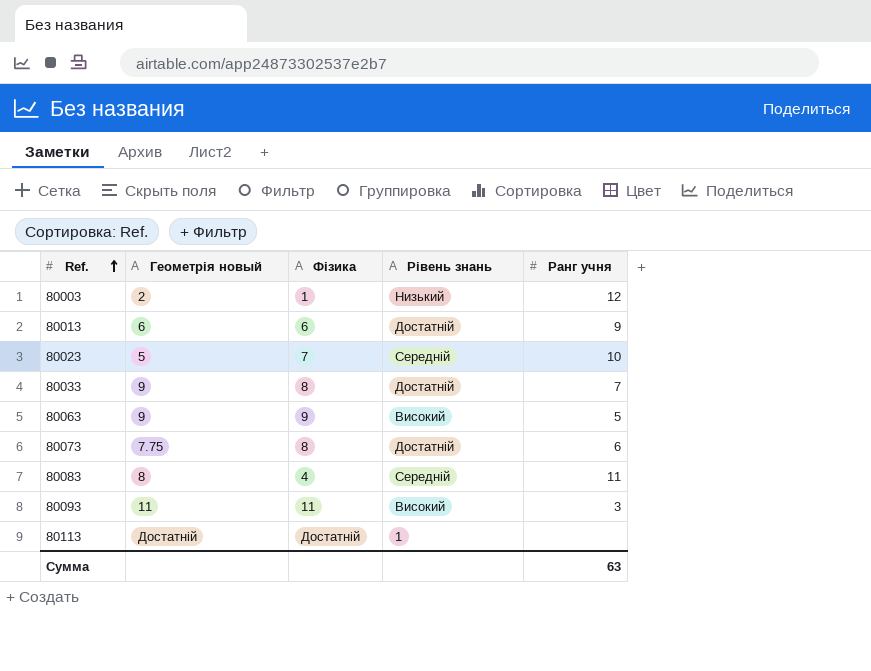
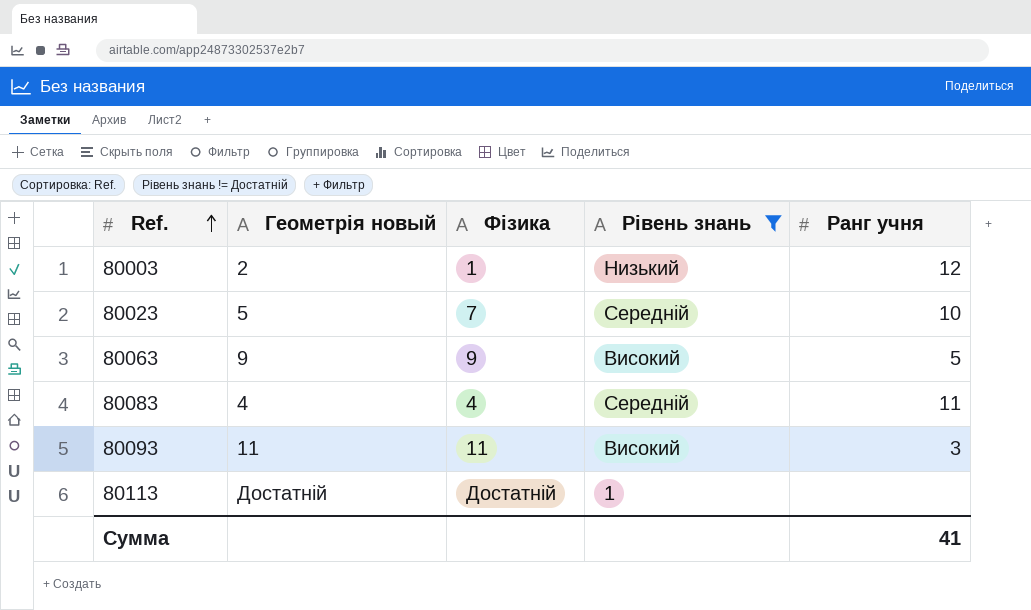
filter: none -> Рівень знань != Достатній
80083 | Геометрія новый: 8 -> 4
Сумма | Ранг учня: 63 -> 41

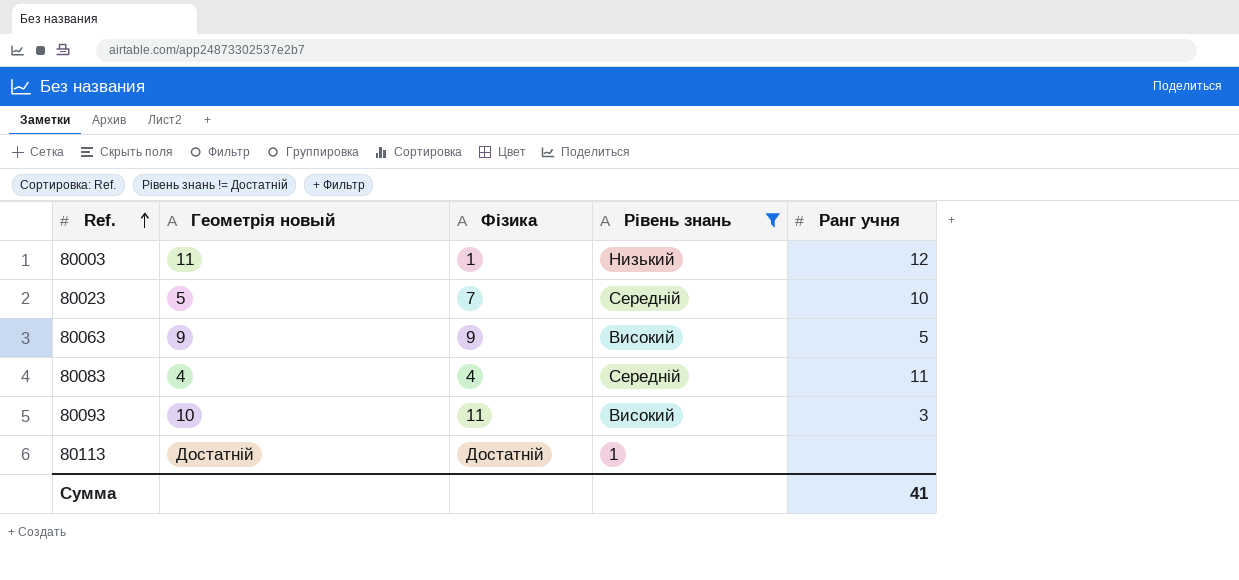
80003 | Геометрія новый: 2 -> 11
80093 | Геометрія новый: 11 -> 10

